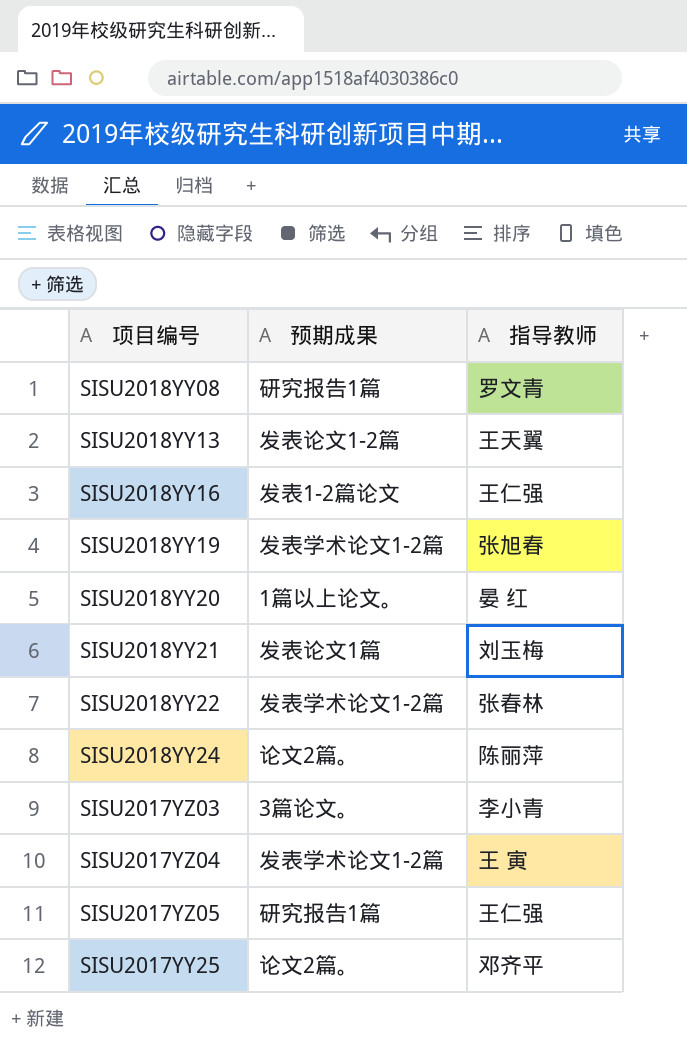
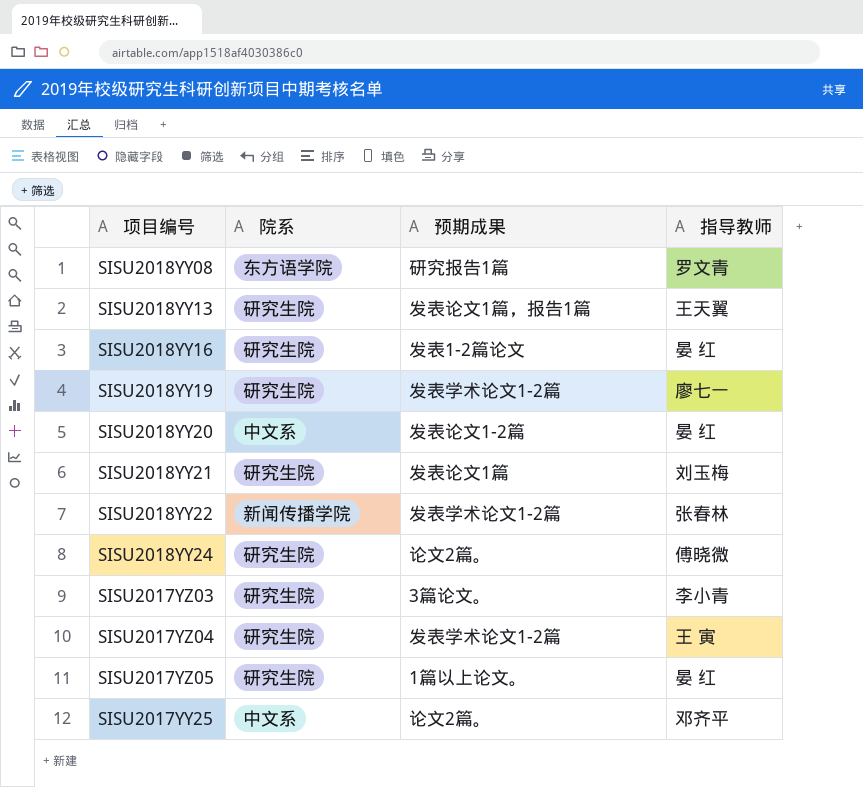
column 院系 | position: none -> 2
SISU2018YY13 | 预期成果: 发表论文1-2篇 -> 发表论文1篇，报告1篇
SISU2018YY16 | 指导教师: 王仁强 -> 晏 红
SISU2018YY19 | 指导教师: 张旭春 -> 廖七一
SISU2018YY20 | 预期成果: 1篇以上论文。 -> 发表论文1-2篇
SISU2018YY24 | 指导教师: 陈丽萍 -> 傅晓微
SISU2017YZ05 | 预期成果: 研究报告1篇 -> 1篇以上论文。
SISU2017YZ05 | 指导教师: 王仁强 -> 晏 红

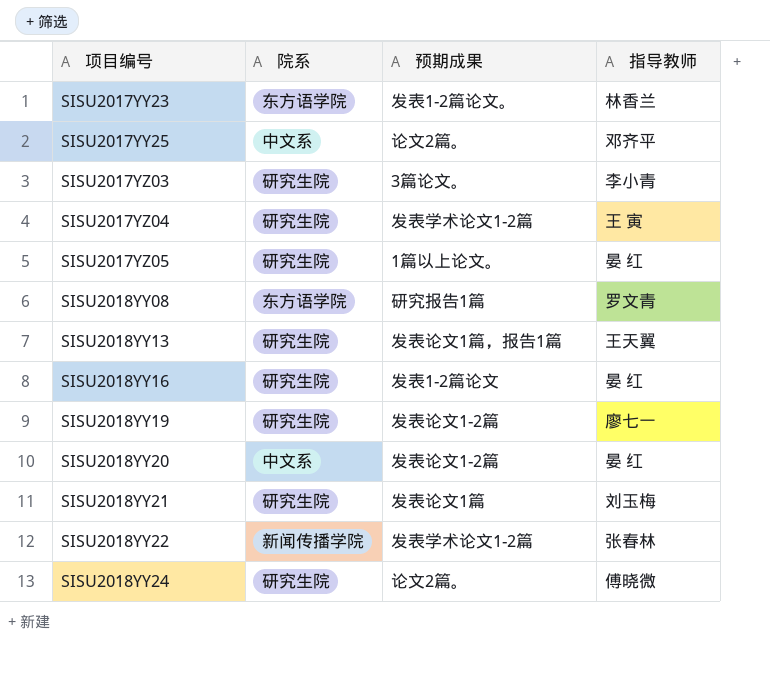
row order: none -> 项目编号 ascending
row SISU2017YY23: none -> 东方语学院 | 发表1-2篇论文。 | 林香兰
SISU2018YY19 | 预期成果: 发表学术论文1-2篇 -> 发表论文1-2篇

